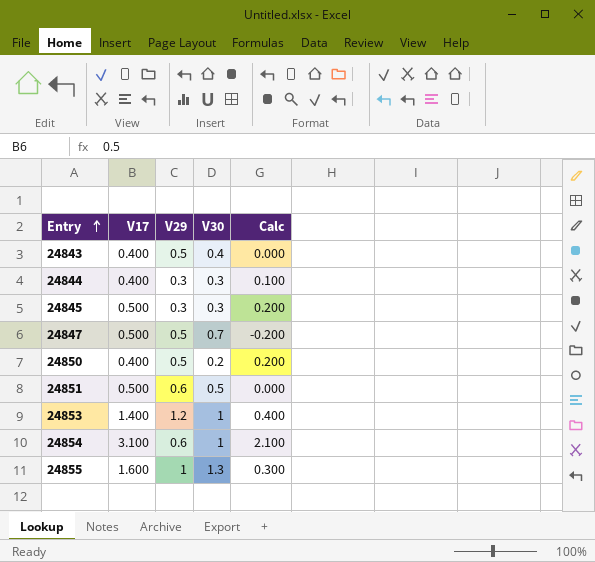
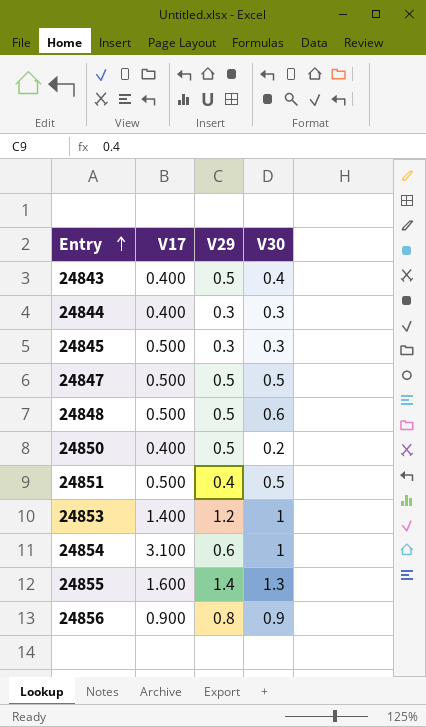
column Calc | formula: [V17] - [V30] -> none
24847 | V30: 0.7 -> 0.5
row 24848: none -> 0.500 | 0.5 | 0.6
24851 | V29: 0.6 -> 0.4
24855 | V29: 1 -> 1.4
row 24856: none -> 0.900 | 0.8 | 0.9

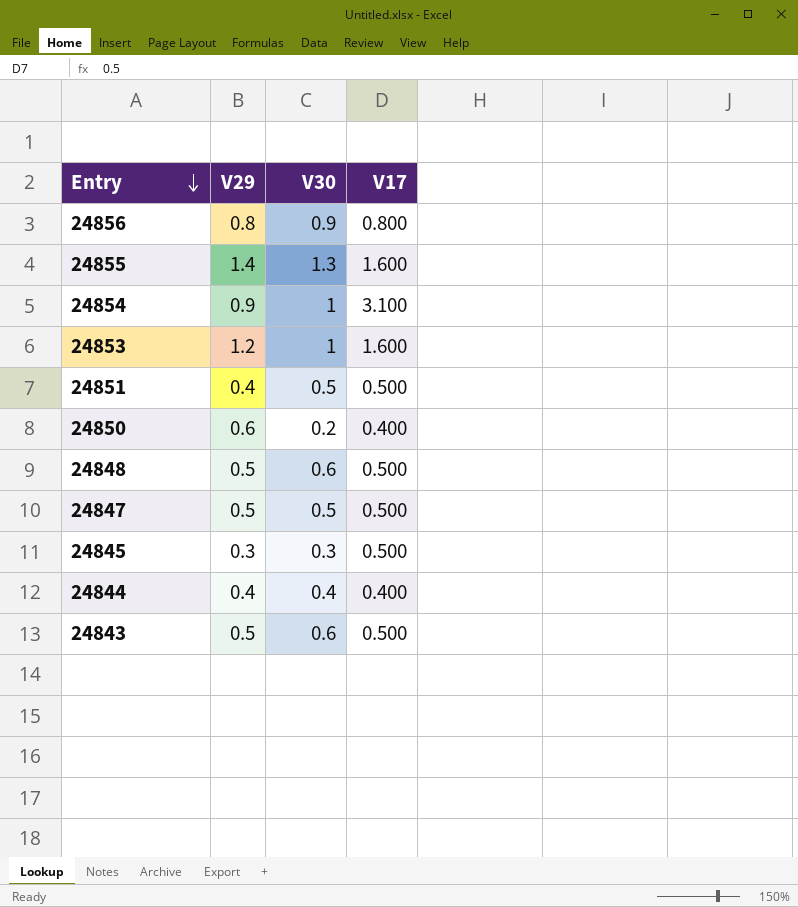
row order: Entry ascending -> Entry descending
column V17 | position: 2 -> 4
24856 | V17: 0.900 -> 0.800
24854 | V29: 0.6 -> 0.9
24853 | V17: 1.400 -> 1.600
24850 | V29: 0.5 -> 0.6
24844 | V29: 0.3 -> 0.4
24844 | V30: 0.3 -> 0.4
24843 | V30: 0.4 -> 0.6
24843 | V17: 0.400 -> 0.500

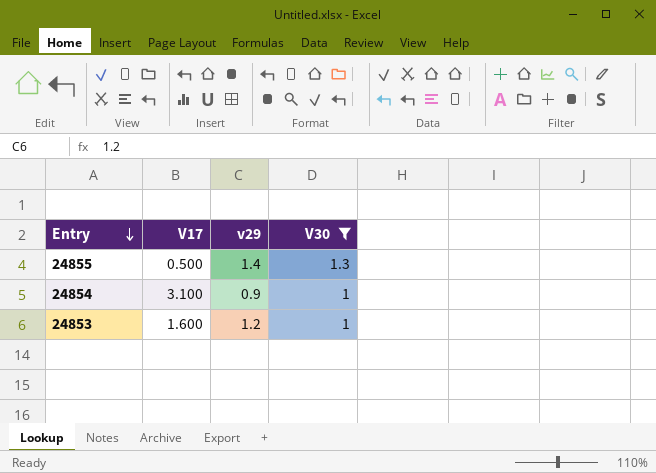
filter: none -> V30 >= 1
column V17 | position: 4 -> 2
column name: V29 -> v29
24855 | V17: 1.600 -> 0.500

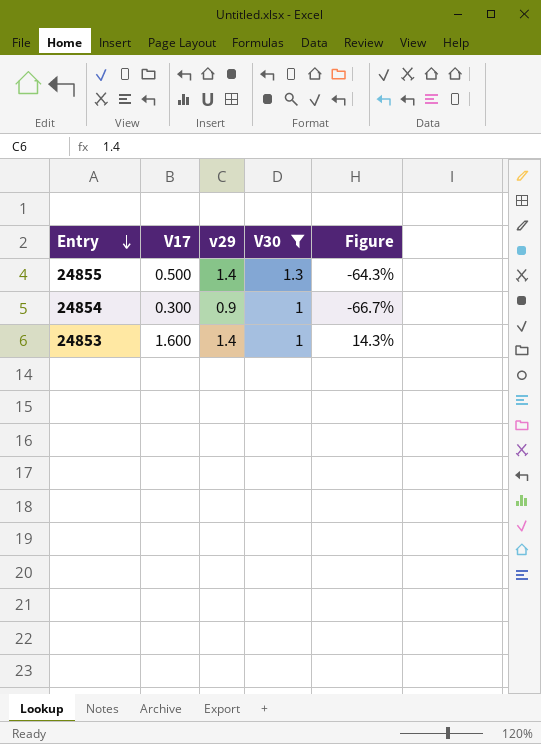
column Figure | formula: none -> ([V17] - [v29]) / [v29]
24854 | V17: 3.100 -> 0.300
24853 | v29: 1.2 -> 1.4

